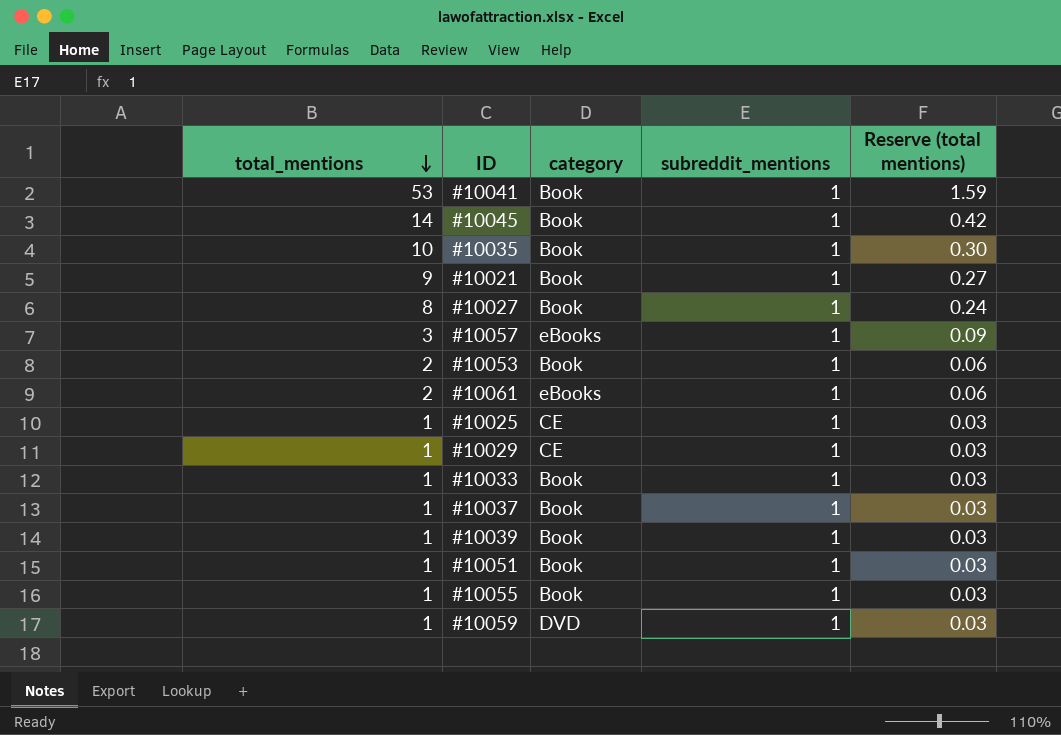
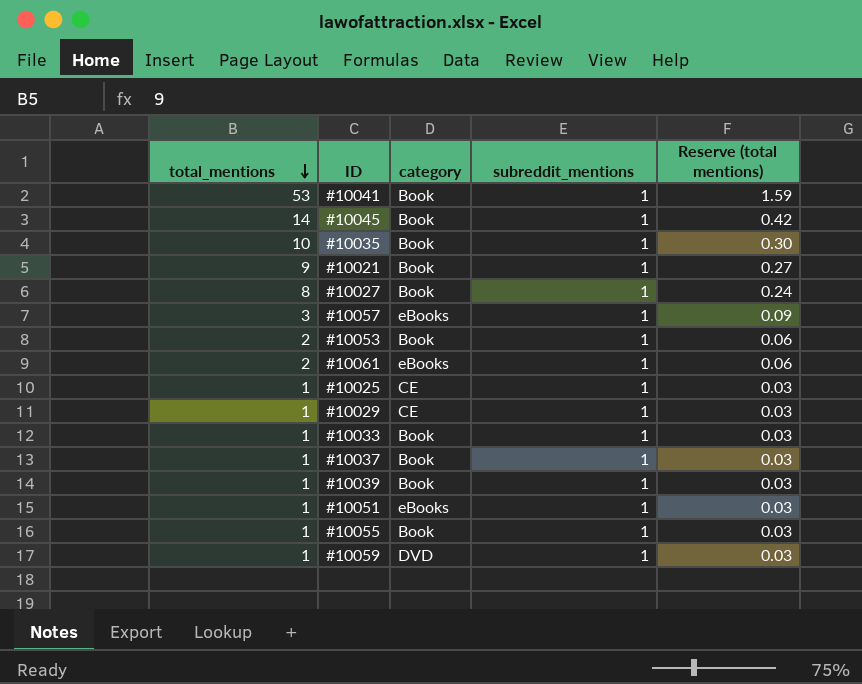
#10051 | category: Book -> eBooks

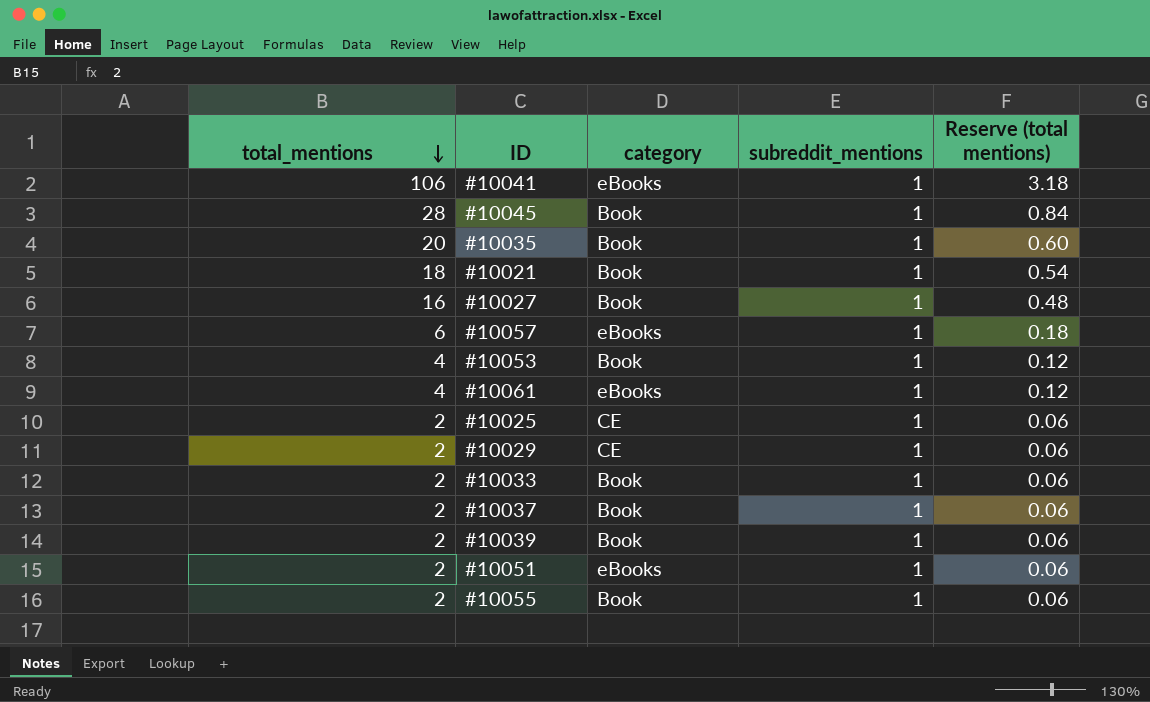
row #10059: 1 | DVD | 1 | 0.03 -> none
#10041 | total_mentions: 53 -> 106
#10041 | category: Book -> eBooks
#10041 | Reserve (total mentions): 1.59 -> 3.18
#10045 | total_mentions: 14 -> 28
#10045 | Reserve (total mentions): 0.42 -> 0.84
#10035 | total_mentions: 10 -> 20
#10035 | Reserve (total mentions): 0.30 -> 0.60
#10021 | total_mentions: 9 -> 18
#10021 | Reserve (total mentions): 0.27 -> 0.54
#10027 | total_mentions: 8 -> 16
#10027 | Reserve (total mentions): 0.24 -> 0.48
#10057 | total_mentions: 3 -> 6
#10057 | Reserve (total mentions): 0.09 -> 0.18
#10053 | total_mentions: 2 -> 4
#10053 | Reserve (total mentions): 0.06 -> 0.12
#10061 | total_mentions: 2 -> 4
#10061 | Reserve (total mentions): 0.06 -> 0.12
#10025 | total_mentions: 1 -> 2
#10025 | Reserve (total mentions): 0.03 -> 0.06
#10029 | total_mentions: 1 -> 2
#10029 | Reserve (total mentions): 0.03 -> 0.06
#10033 | total_mentions: 1 -> 2
#10033 | Reserve (total mentions): 0.03 -> 0.06
#10037 | total_mentions: 1 -> 2
#10037 | Reserve (total mentions): 0.03 -> 0.06
#10039 | total_mentions: 1 -> 2
#10039 | Reserve (total mentions): 0.03 -> 0.06
#10051 | total_mentions: 1 -> 2
#10051 | Reserve (total mentions): 0.03 -> 0.06
#10055 | total_mentions: 1 -> 2
#10055 | Reserve (total mentions): 0.03 -> 0.06

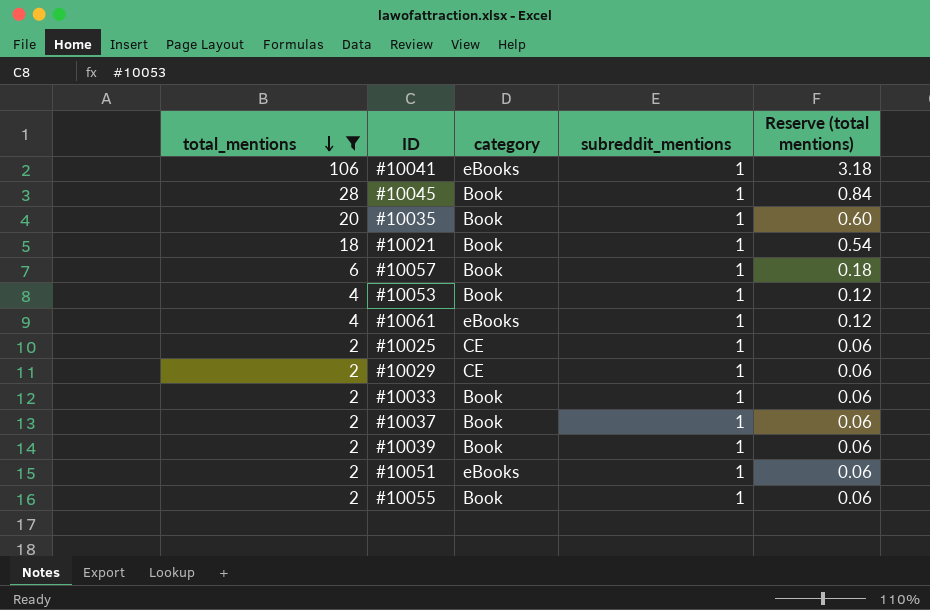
filter: none -> total_mentions != 16
#10057 | category: eBooks -> Book

